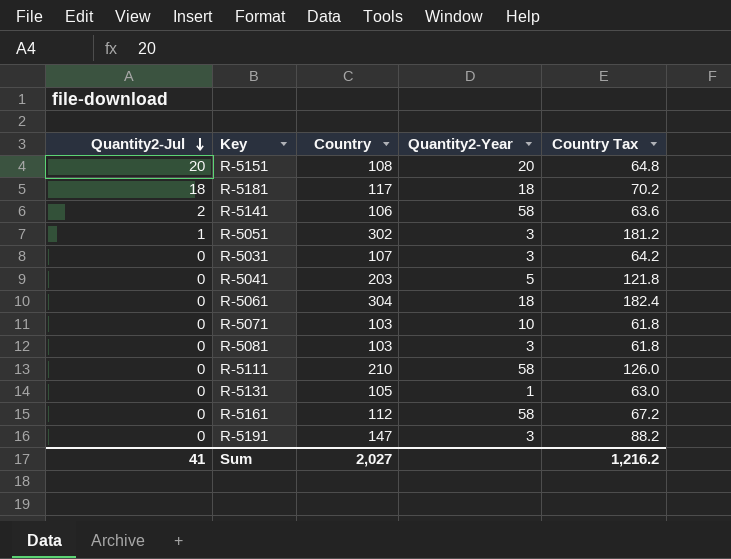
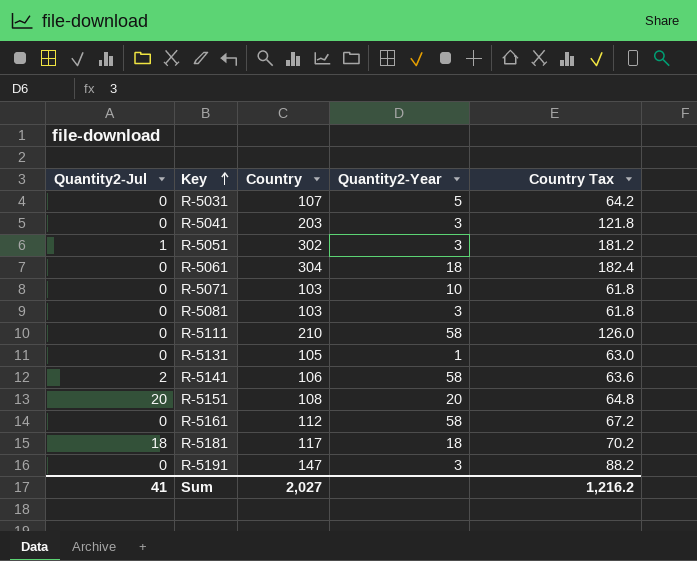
row order: Quantity2-Jul descending -> Key ascending
R-5031 | Quantity2-Year: 3 -> 5
R-5041 | Quantity2-Year: 5 -> 3

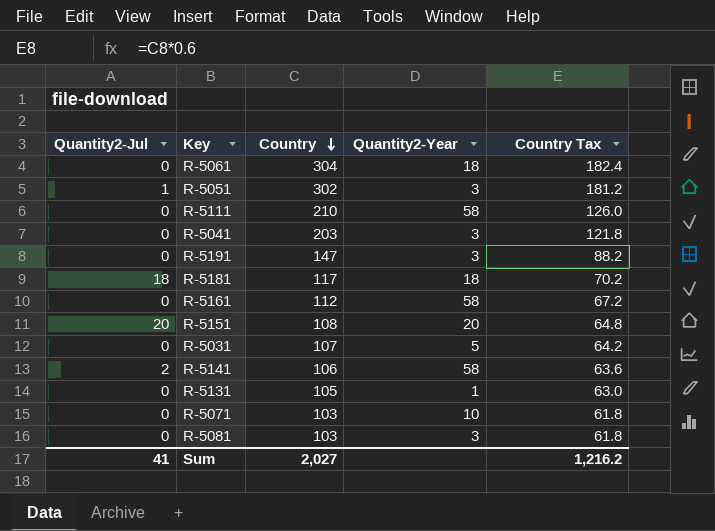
row order: Key ascending -> Country descending

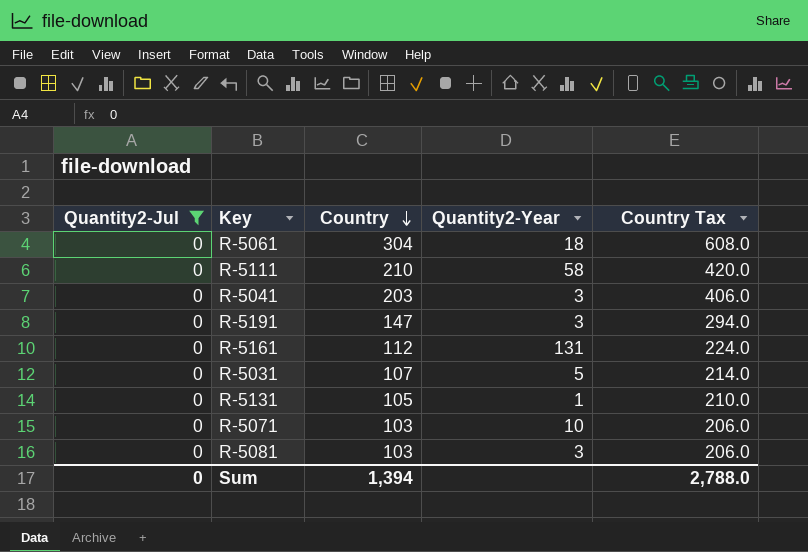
filter: none -> Quantity2-Jul = 0
column Country Tax | formula: [Country] * 0.6 -> [Country] * 2
R-5161 | Quantity2-Year: 58 -> 131
Sum | Quantity2-Jul: 41 -> 0
Sum | Country: 2,027 -> 1,394
Sum | Country Tax: 1,216.2 -> 2,788.0

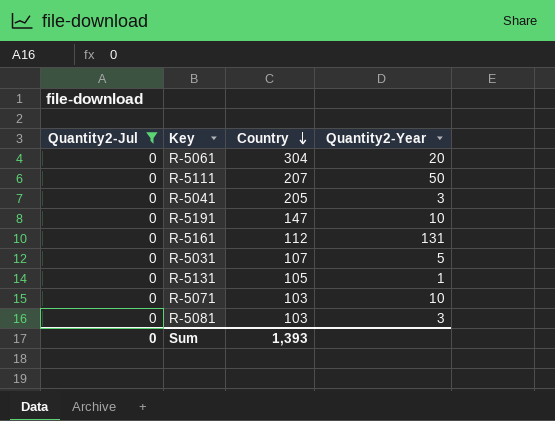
column Country Tax | formula: [Country] * 2 -> none
R-5061 | Quantity2-Year: 18 -> 20
R-5111 | Country: 210 -> 207
R-5111 | Quantity2-Year: 58 -> 50
R-5041 | Country: 203 -> 205
R-5191 | Quantity2-Year: 3 -> 10
Sum | Country: 1,394 -> 1,393

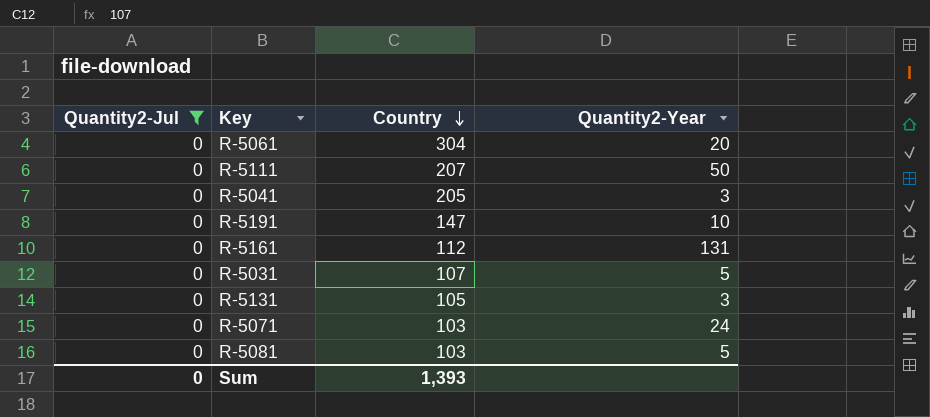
R-5131 | Quantity2-Year: 1 -> 3
R-5071 | Quantity2-Year: 10 -> 24
R-5081 | Quantity2-Year: 3 -> 5

